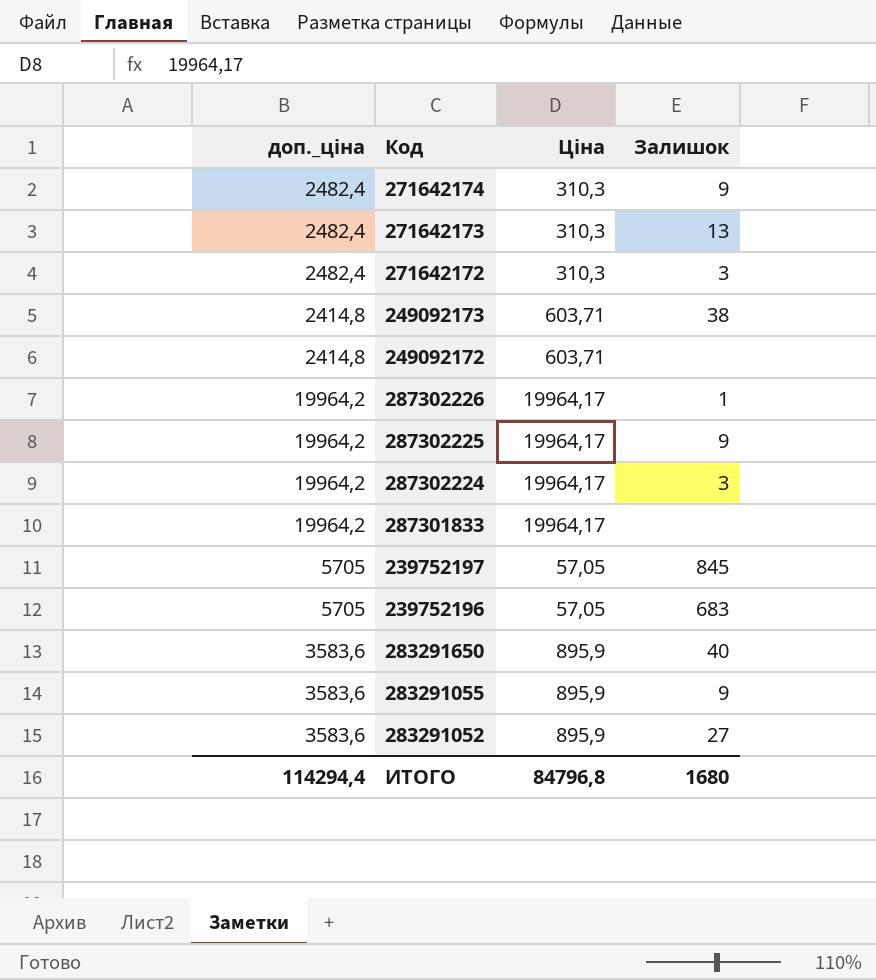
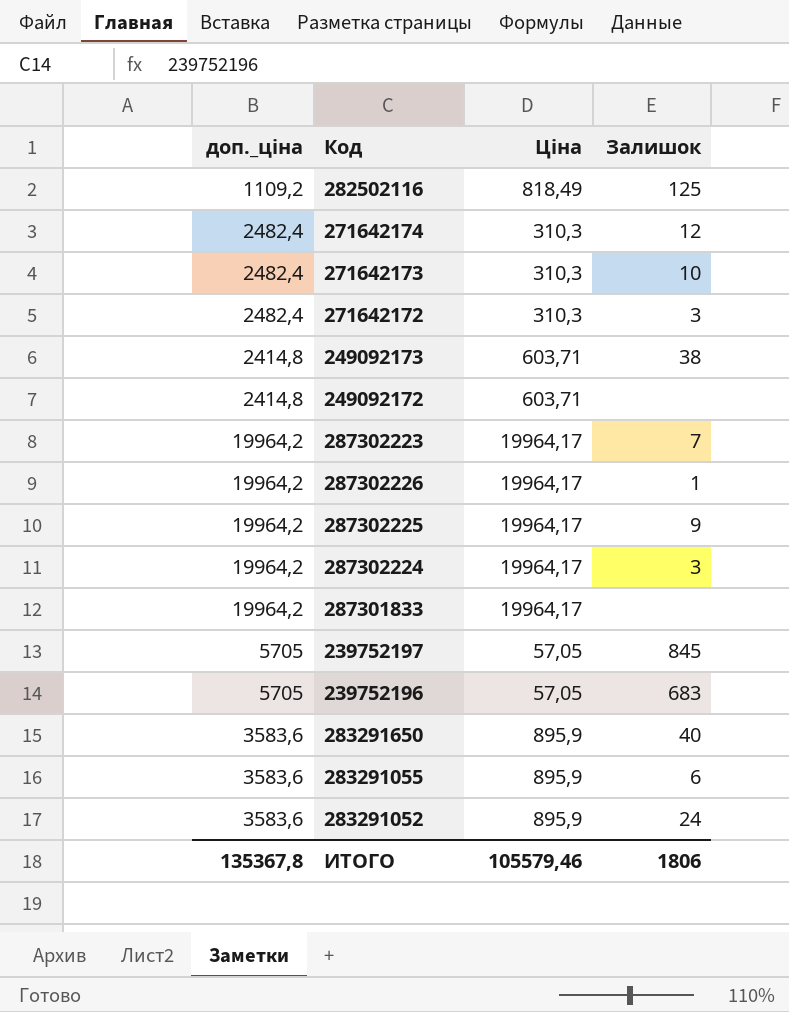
row 282502116: none -> 1109,2 | 818,49 | 125
271642174 | Залишок: 9 -> 12
271642173 | Залишок: 13 -> 10
row 287302223: none -> 19964,2 | 19964,17 | 7
283291055 | Залишок: 9 -> 6
283291052 | Залишок: 27 -> 24
ИТОГО | доп._ціна: 114294,4 -> 135367,8
ИТОГО | Ціна: 84796,8 -> 105579,46
ИТОГО | Залишок: 1680 -> 1806

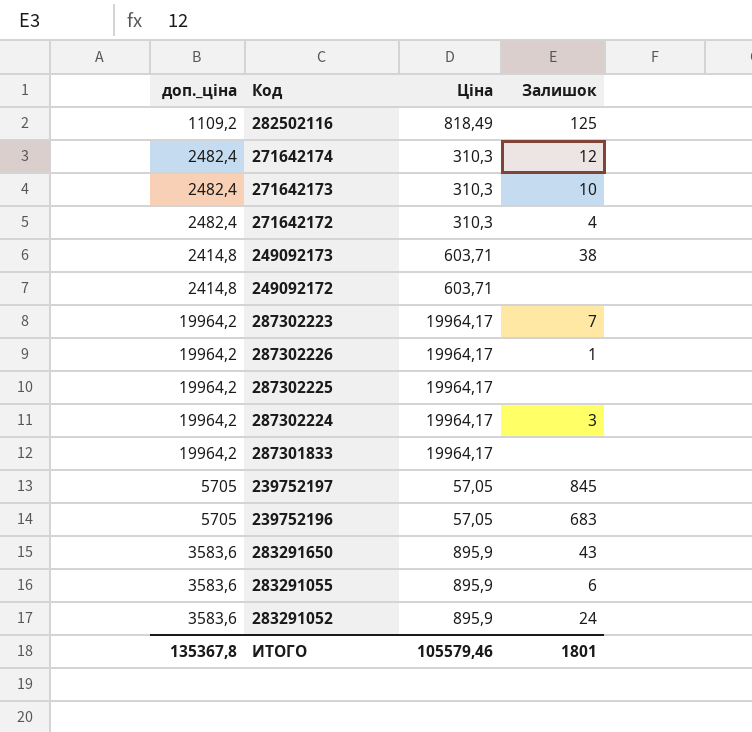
271642172 | Залишок: 3 -> 4
287302225 | Залишок: 9 -> none
283291650 | Залишок: 40 -> 43
ИТОГО | Залишок: 1806 -> 1801

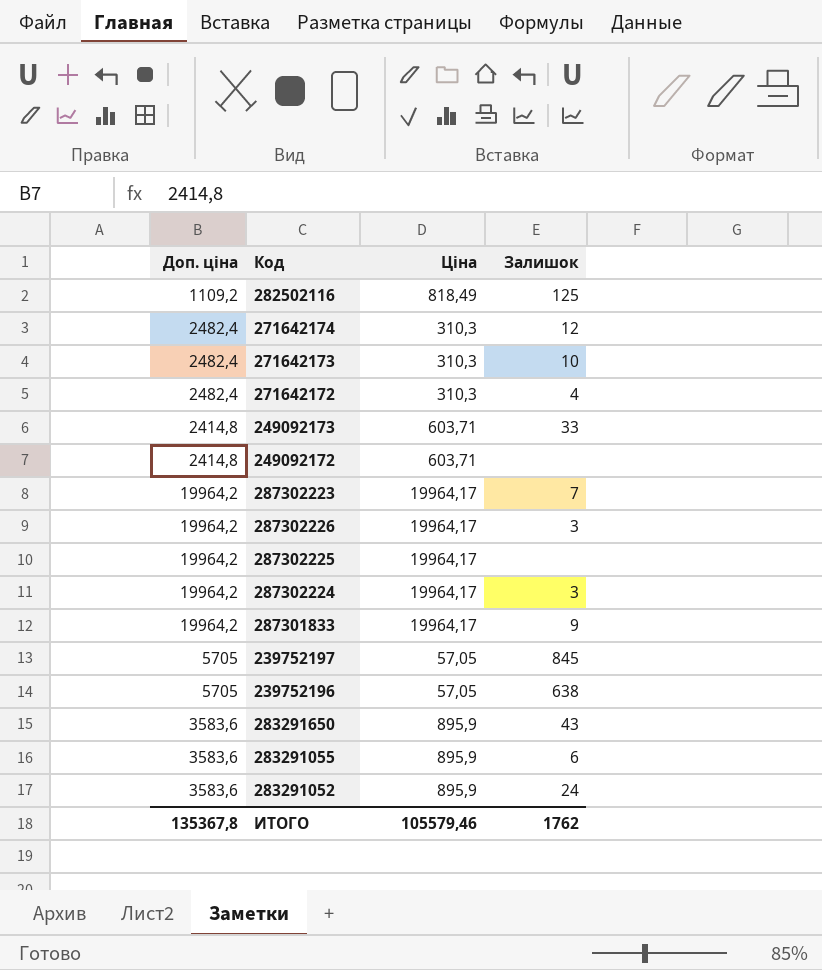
column name: доп._ціна -> Доп. ціна
249092173 | Залишок: 38 -> 33
287302226 | Залишок: 1 -> 3
287301833 | Залишок: none -> 9
239752196 | Залишок: 683 -> 638
ИТОГО | Залишок: 1801 -> 1762

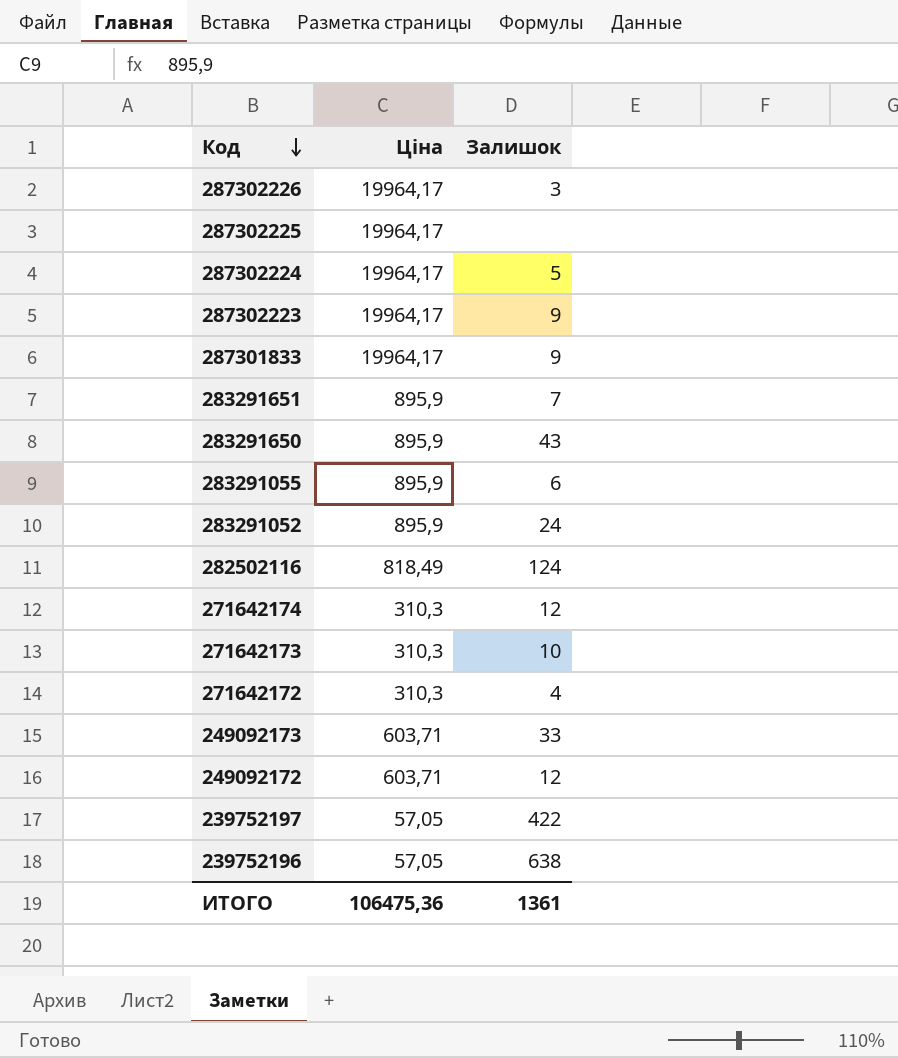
row order: none -> Код descending
column Доп. ціна | position: 1 -> none
287302224 | Залишок: 3 -> 5
287302223 | Залишок: 7 -> 9
row 283291651: none -> 895,9 | 7
282502116 | Залишок: 125 -> 124
249092172 | Залишок: none -> 12
239752197 | Залишок: 845 -> 422
ИТОГО | Ціна: 105579,46 -> 106475,36
ИТОГО | Залишок: 1762 -> 1361

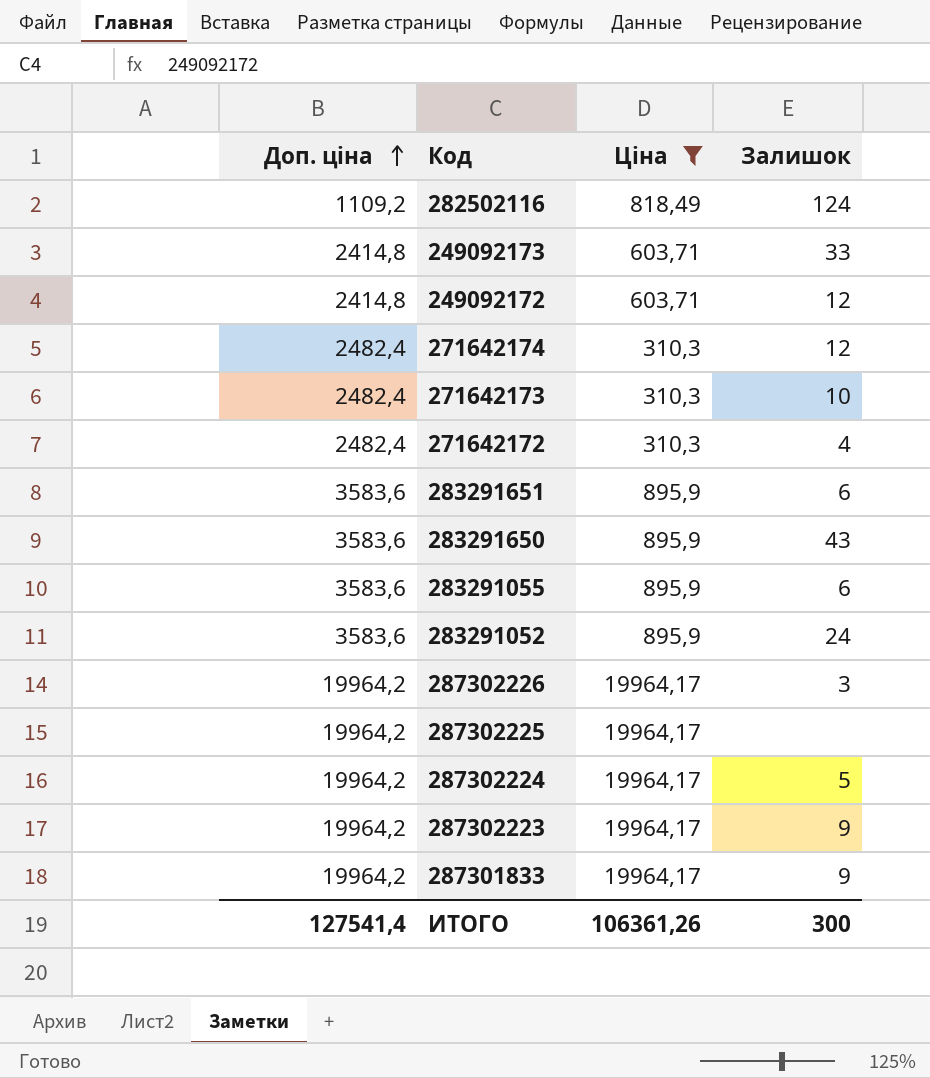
filter: none -> Ціна != 57,05
row order: Код descending -> Доп. ціна ascending
column Доп. ціна | position: none -> 1
283291651 | Залишок: 7 -> 6
ИТОГО | Ціна: 106475,36 -> 106361,26
ИТОГО | Залишок: 1361 -> 300

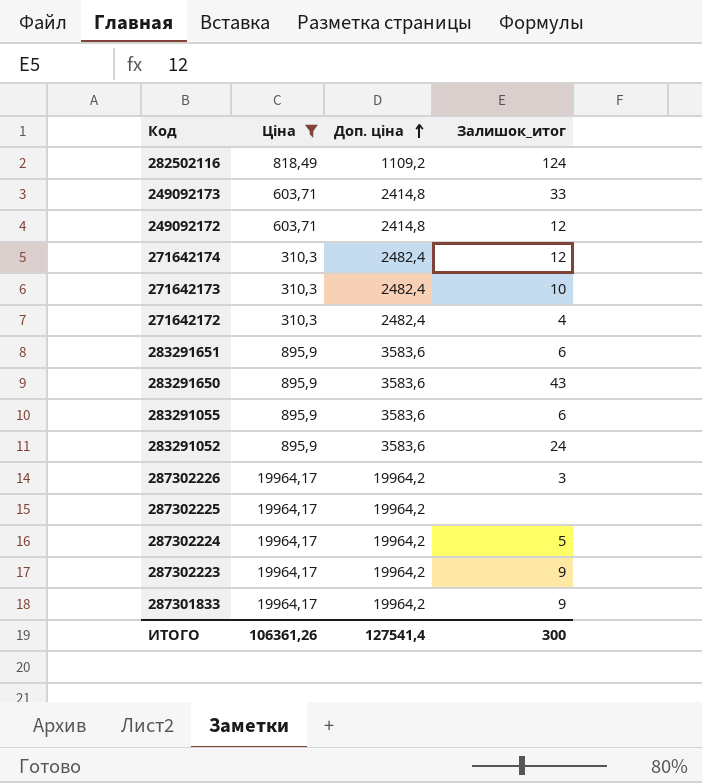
column Доп. ціна | position: 1 -> 3
column name: Залишок -> Залишок_итог

